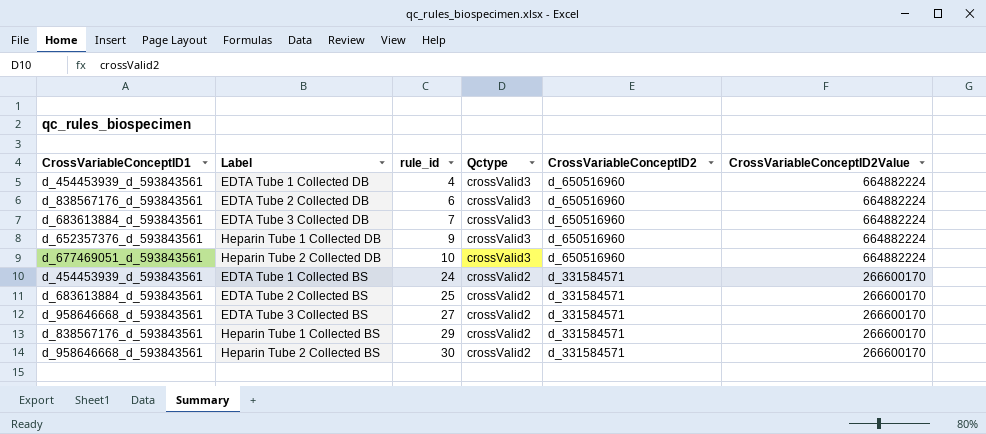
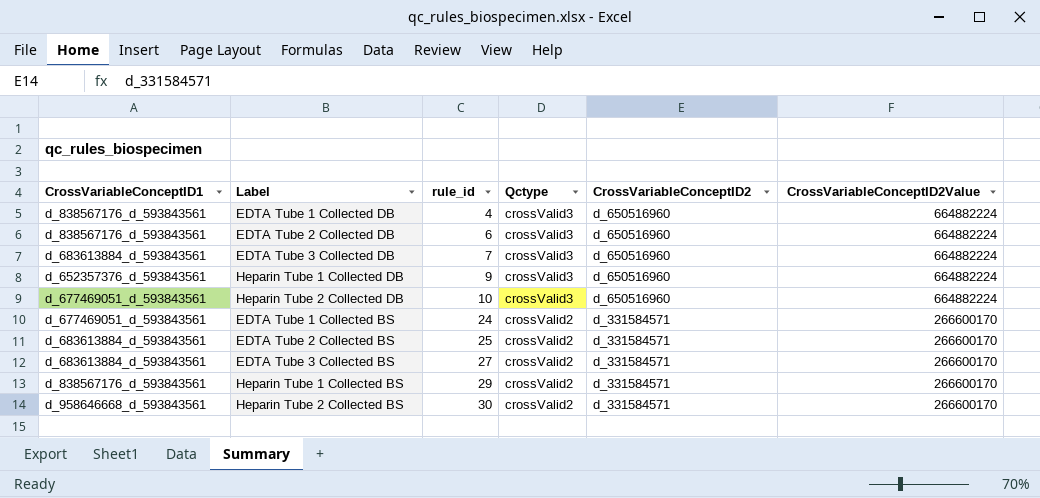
EDTA Tube 1 Collected DB | CrossVariableConceptID1: d_454453939_d_593843561 -> d_838567176_d_593843561
EDTA Tube 1 Collected BS | CrossVariableConceptID1: d_454453939_d_593843561 -> d_677469051_d_593843561
EDTA Tube 3 Collected BS | CrossVariableConceptID1: d_958646668_d_593843561 -> d_683613884_d_593843561

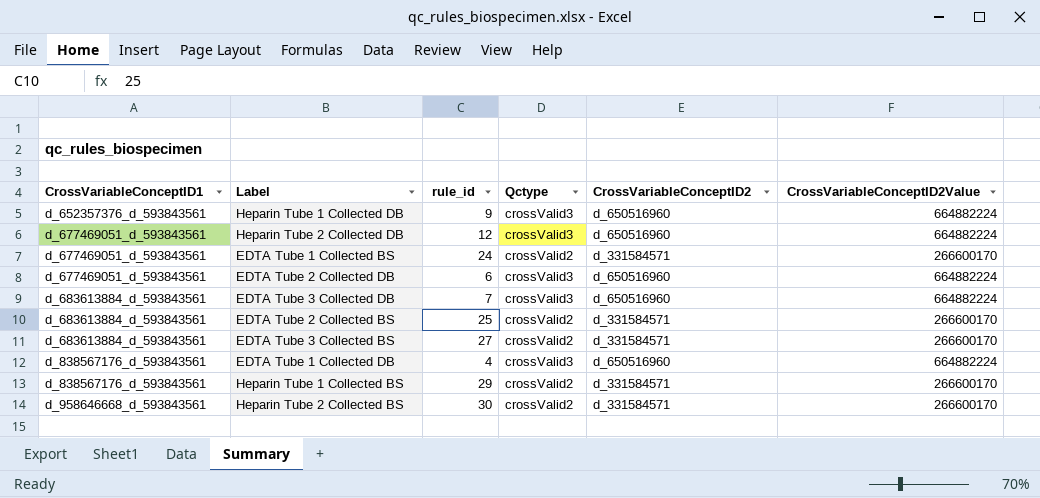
row order: rule_id ascending -> CrossVariableConceptID1 ascending
Heparin Tube 2 Collected DB | rule_id: 10 -> 12
EDTA Tube 2 Collected DB | CrossVariableConceptID1: d_838567176_d_593843561 -> d_677469051_d_593843561

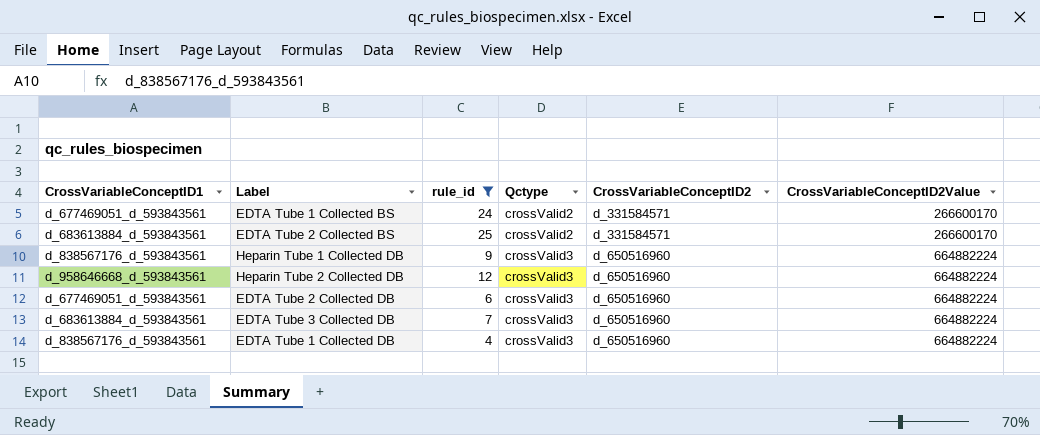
filter: none -> rule_id <= 25
row order: CrossVariableConceptID1 ascending -> Qctype ascending
Heparin Tube 1 Collected DB | CrossVariableConceptID1: d_652357376_d_593843561 -> d_838567176_d_593843561
Heparin Tube 2 Collected DB | CrossVariableConceptID1: d_677469051_d_593843561 -> d_958646668_d_593843561

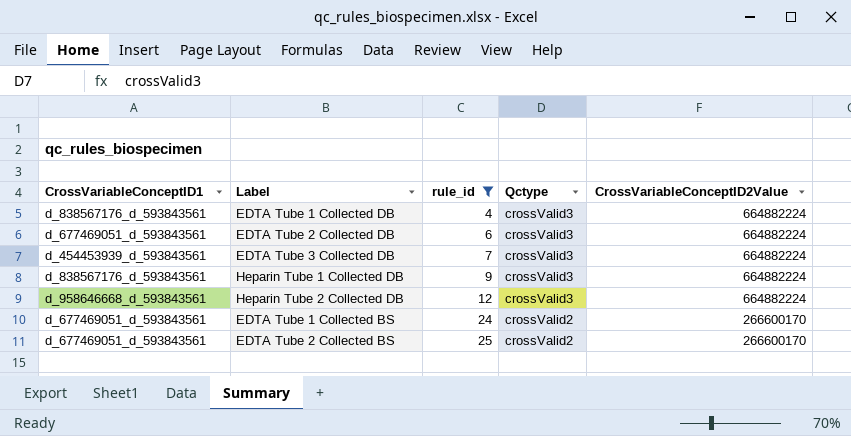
row order: Qctype ascending -> rule_id ascending
column CrossVariableConceptID2 | position: 5 -> none
EDTA Tube 3 Collected DB | CrossVariableConceptID1: d_683613884_d_593843561 -> d_454453939_d_593843561
EDTA Tube 2 Collected BS | CrossVariableConceptID1: d_683613884_d_593843561 -> d_677469051_d_593843561

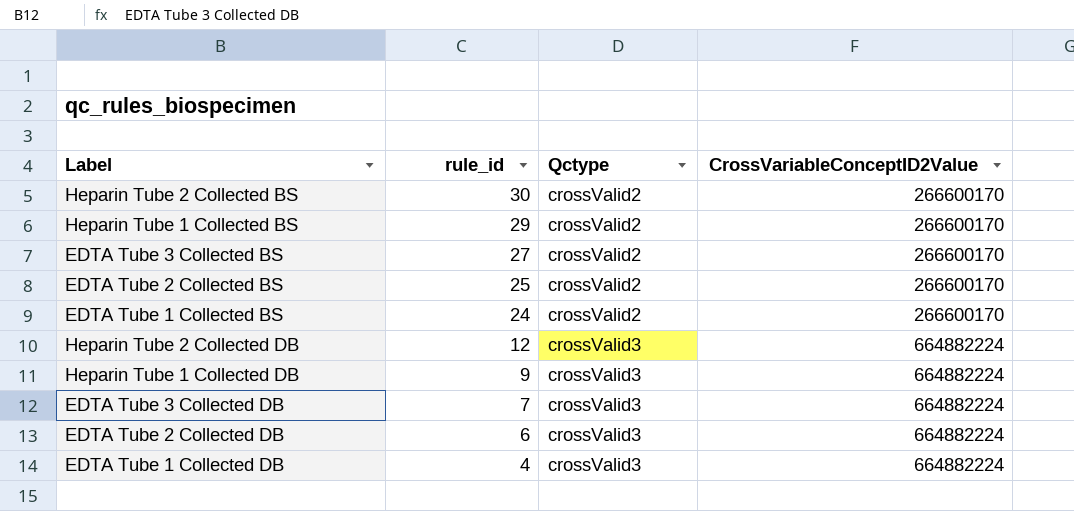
filter: rule_id <= 25 -> none
row order: rule_id ascending -> rule_id descending
column CrossVariableConceptID1 | position: 1 -> none

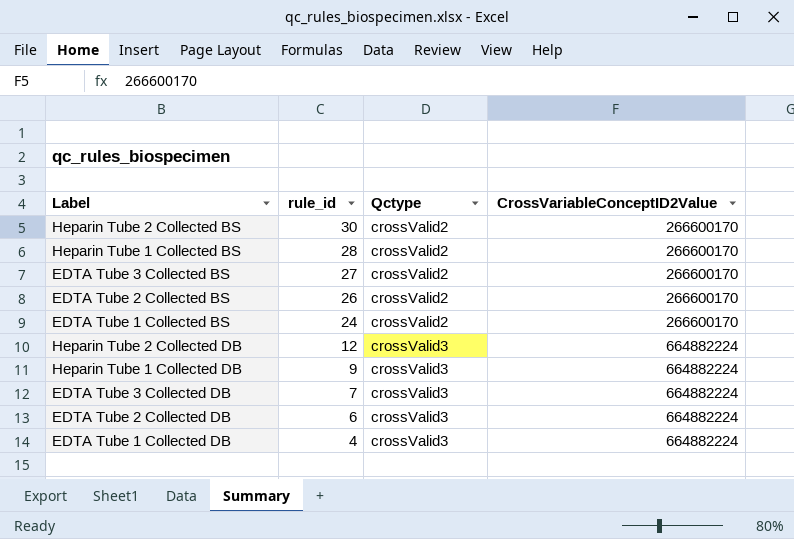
Heparin Tube 1 Collected BS | rule_id: 29 -> 28
EDTA Tube 2 Collected BS | rule_id: 25 -> 26

